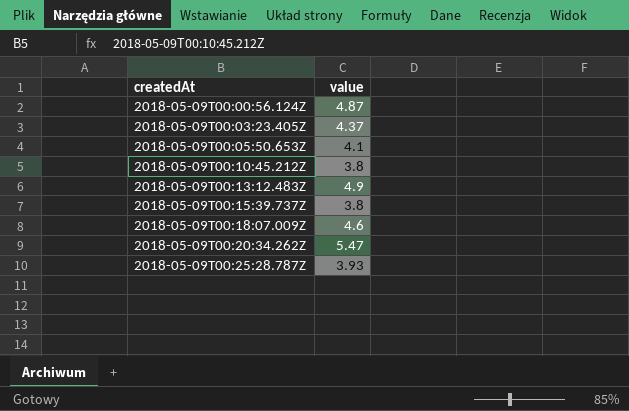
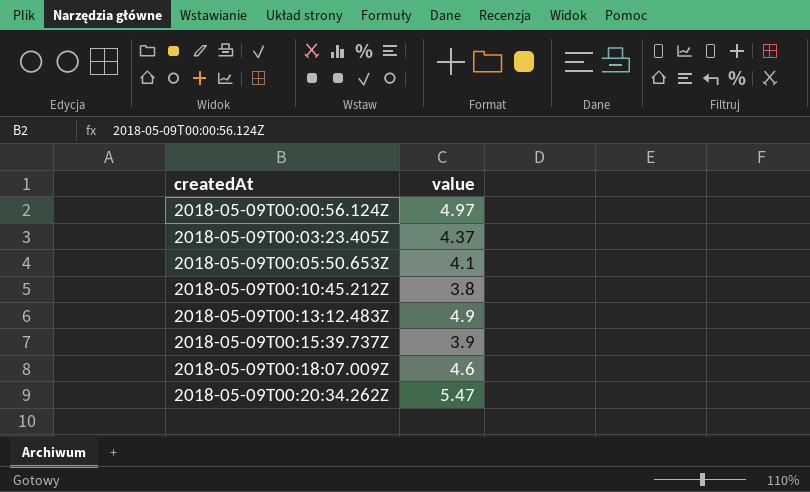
row 2018-05-09T00:25:28.787Z: 3.93 -> none
2018-05-09T00:00:56.124Z | value: 4.87 -> 4.97
2018-05-09T00:15:39.737Z | value: 3.8 -> 3.9

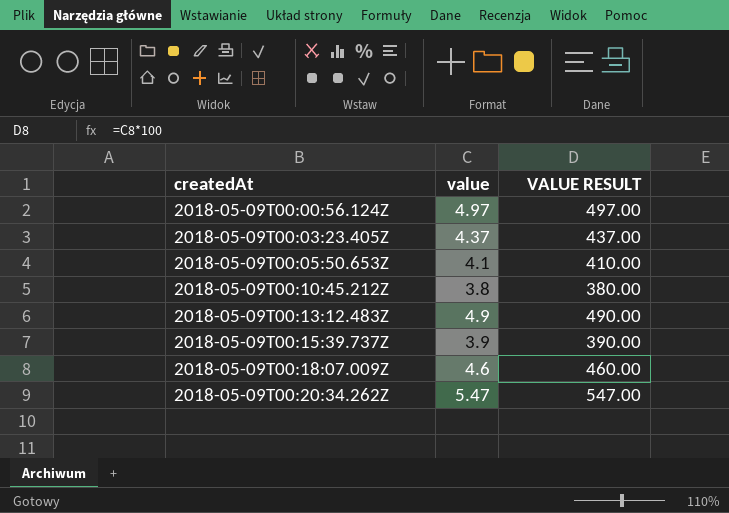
column VALUE RESULT | formula: none -> [value] * 100

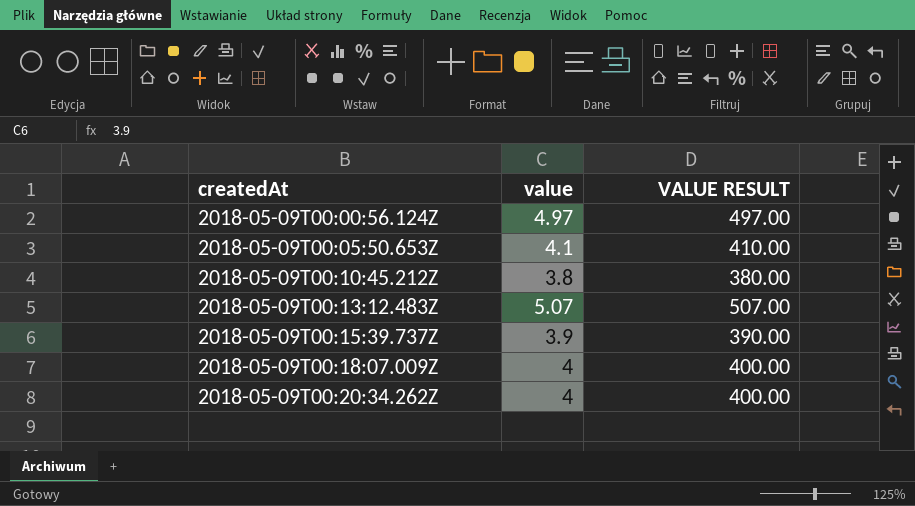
row 2018-05-09T00:03:23.405Z: 4.37 | 437.00 -> none
2018-05-09T00:13:12.483Z | value: 4.9 -> 5.07
2018-05-09T00:13:12.483Z | VALUE RESULT: 490.00 -> 507.00
2018-05-09T00:18:07.009Z | value: 4.6 -> 4
2018-05-09T00:18:07.009Z | VALUE RESULT: 460.00 -> 400.00
2018-05-09T00:20:34.262Z | value: 5.47 -> 4
2018-05-09T00:20:34.262Z | VALUE RESULT: 547.00 -> 400.00

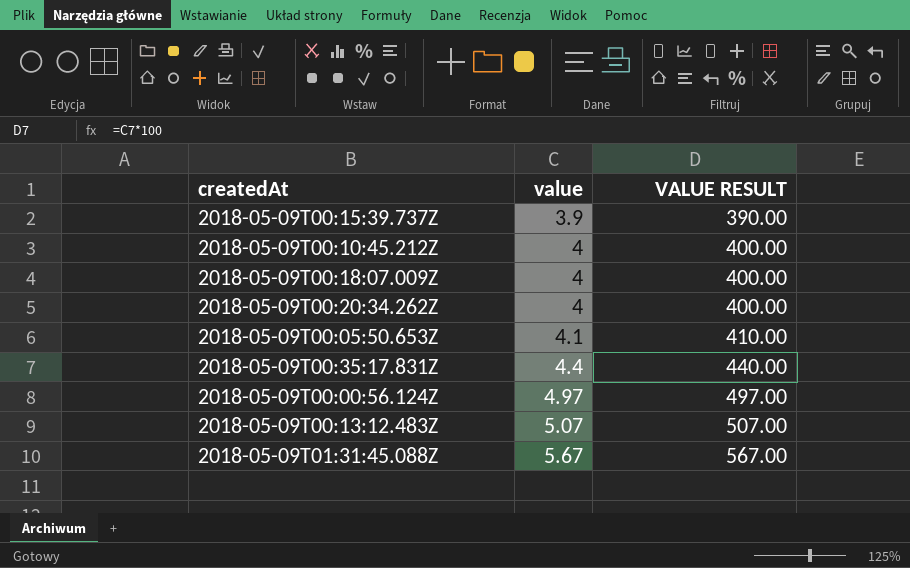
row order: createdAt ascending -> value ascending
2018-05-09T00:10:45.212Z | value: 3.8 -> 4
2018-05-09T00:10:45.212Z | VALUE RESULT: 380.00 -> 400.00
row 2018-05-09T00:35:17.831Z: none -> 4.4 | 440.00
row 2018-05-09T01:31:45.088Z: none -> 5.67 | 567.00

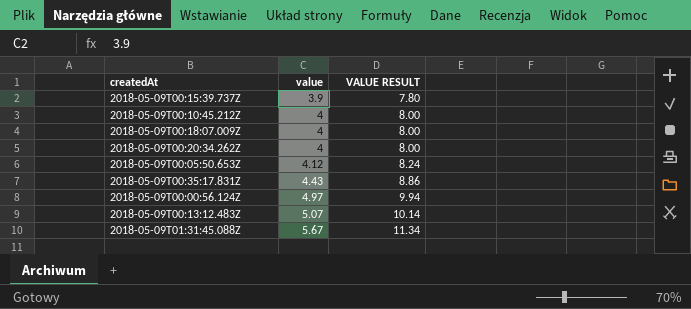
column VALUE RESULT | formula: [value] * 100 -> [value] * 2
2018-05-09T00:05:50.653Z | value: 4.1 -> 4.12
2018-05-09T00:35:17.831Z | value: 4.4 -> 4.43

